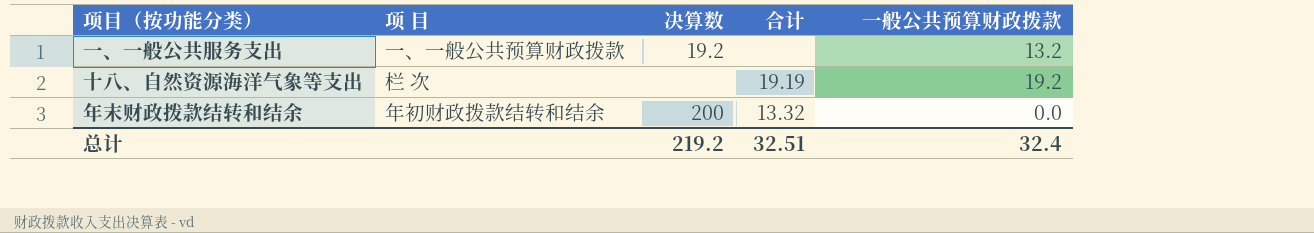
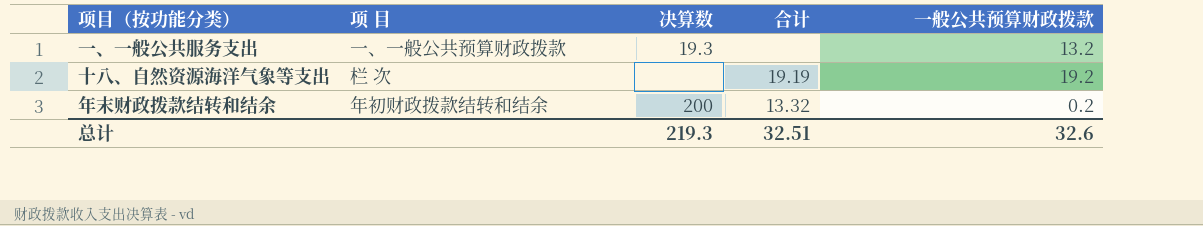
一、一般公共服务支出 | 决算数: 19.2 -> 19.3
年末财政拨款结转和结余 | 一般公共预算财政拨款: 0.0 -> 0.2
总计 | 决算数: 219.2 -> 219.3
总计 | 一般公共预算财政拨款: 32.4 -> 32.6

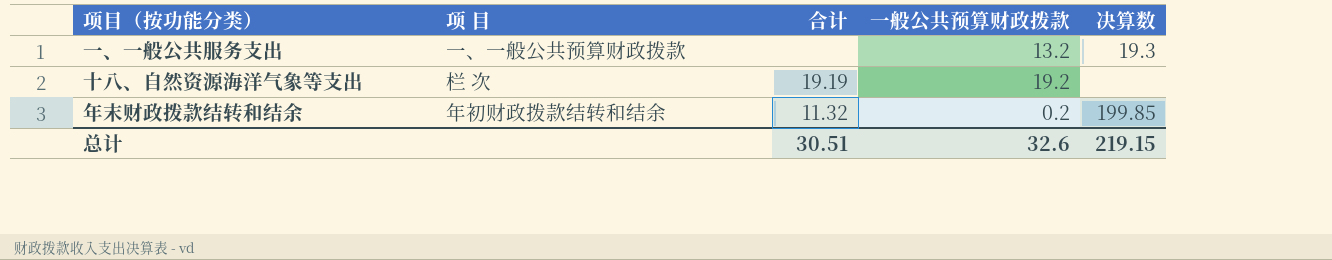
column 决算数 | position: 3 -> 5
年末财政拨款结转和结余 | 合计: 13.32 -> 11.32
年末财政拨款结转和结余 | 决算数: 200 -> 199.85
总计 | 合计: 32.51 -> 30.51
总计 | 决算数: 219.3 -> 219.15

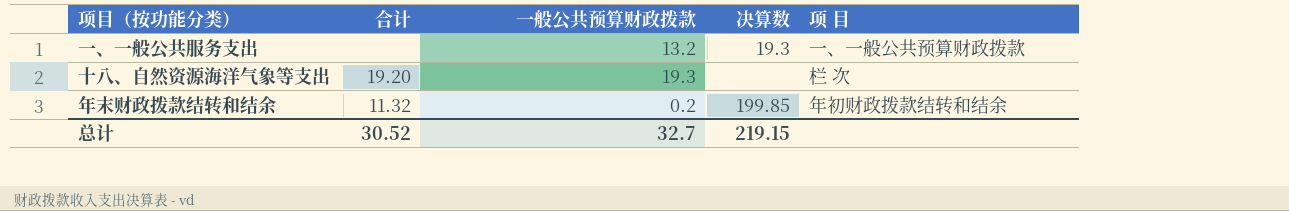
column 项 目 | position: 2 -> 5
十八、自然资源海洋气象等支出 | 合计: 19.19 -> 19.20
十八、自然资源海洋气象等支出 | 一般公共预算财政拨款: 19.2 -> 19.3
总计 | 合计: 30.51 -> 30.52
总计 | 一般公共预算财政拨款: 32.6 -> 32.7

